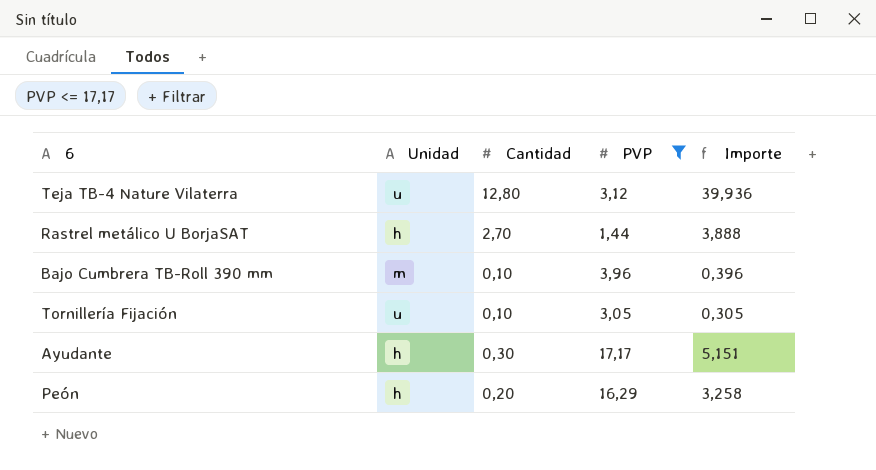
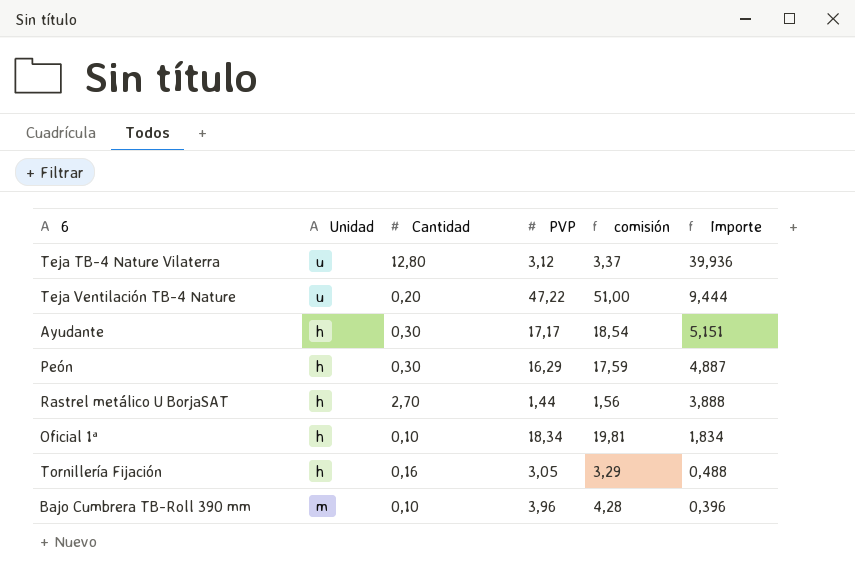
filter: PVP <= 17,17 -> none
row order: none -> Importe descending
column comisión | formula: none -> [PVP] * 1,08
Peón | Cantidad: 0,20 -> 0,30
Peón | Importe: 3,258 -> 4,887
Tornillería Fijación | Unidad: u -> h
Tornillería Fijación | Cantidad: 0,10 -> 0,16
Tornillería Fijación | Importe: 0,305 -> 0,488

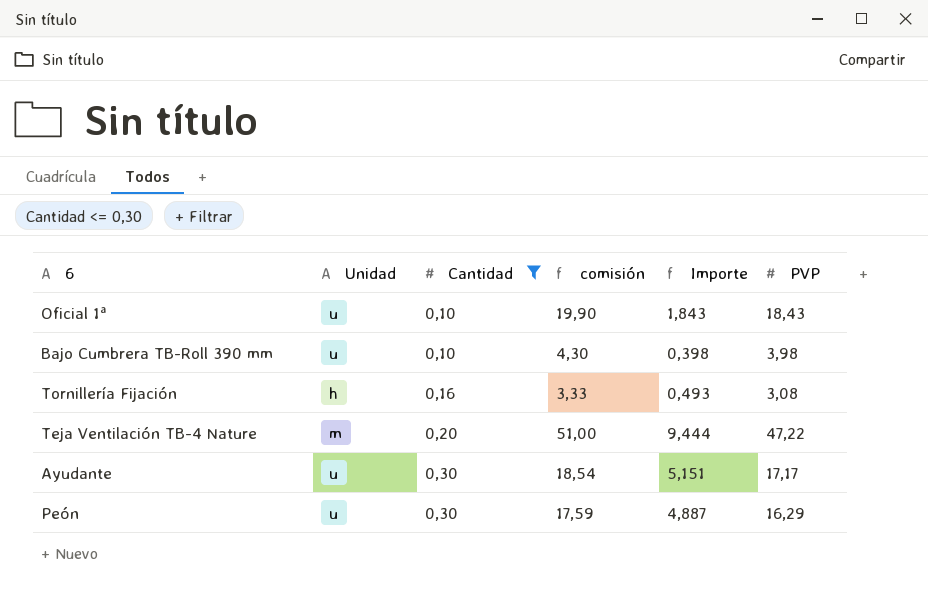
filter: none -> Cantidad <= 0,30
row order: Importe descending -> Cantidad ascending
column PVP | position: 4 -> 6
Oficial 1ª | Unidad: h -> u
Oficial 1ª | comisión: 19,81 -> 19,90
Oficial 1ª | Importe: 1,834 -> 1,843
Oficial 1ª | PVP: 18,34 -> 18,43
Bajo Cumbrera TB-Roll 390 mm | Unidad: m -> u
Bajo Cumbrera TB-Roll 390 mm | comisión: 4,28 -> 4,30
Bajo Cumbrera TB-Roll 390 mm | Importe: 0,396 -> 0,398
Bajo Cumbrera TB-Roll 390 mm | PVP: 3,96 -> 3,98
Tornillería Fijación | comisión: 3,29 -> 3,33
Tornillería Fijación | Importe: 0,488 -> 0,493
Tornillería Fijación | PVP: 3,05 -> 3,08
Teja Ventilación TB-4 Nature | Unidad: u -> m
Ayudante | Unidad: h -> u
Peón | Unidad: h -> u

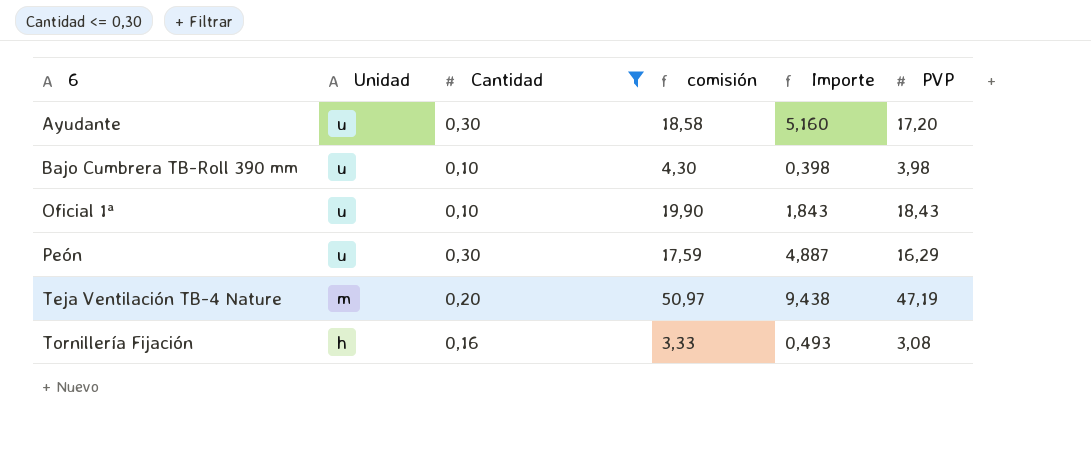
row order: Cantidad ascending -> 6 ascending
Ayudante | comisión: 18,54 -> 18,58
Ayudante | Importe: 5,151 -> 5,160
Ayudante | PVP: 17,17 -> 17,20
Teja Ventilación TB-4 Nature | comisión: 51,00 -> 50,97
Teja Ventilación TB-4 Nature | Importe: 9,444 -> 9,438
Teja Ventilación TB-4 Nature | PVP: 47,22 -> 47,19

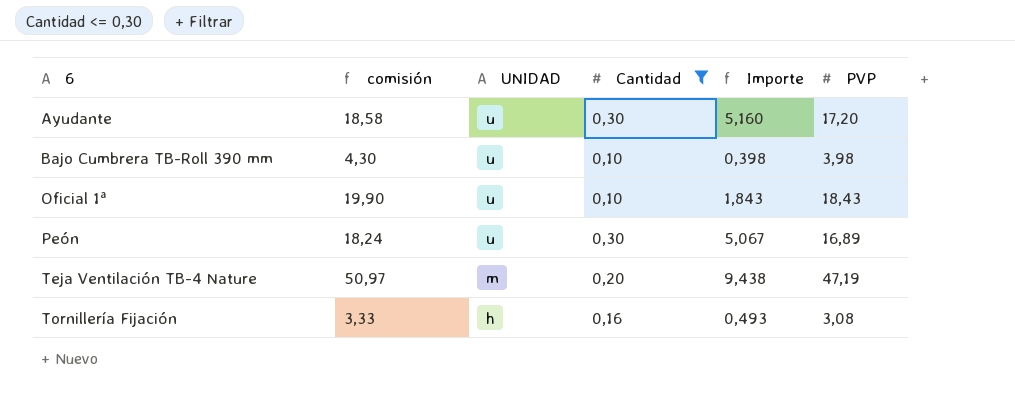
column comisión | position: 4 -> 2
column name: Unidad -> UNIDAD
Peón | comisión: 17,59 -> 18,24
Peón | Importe: 4,887 -> 5,067
Peón | PVP: 16,29 -> 16,89

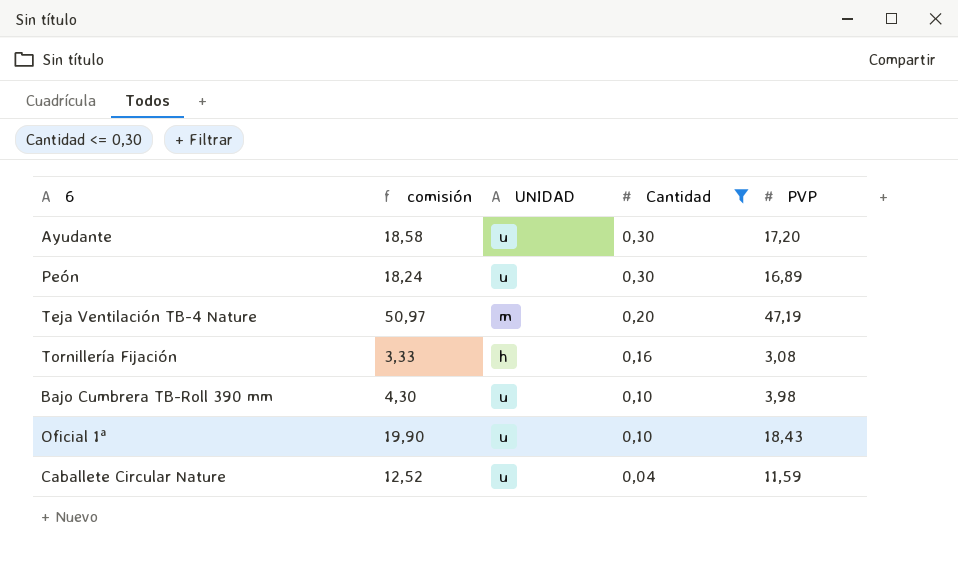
row order: 6 ascending -> Cantidad descending
column Importe | formula: [Cantidad] * [PVP] -> none
row Caballete Circular Nature: none -> 12,52 | u | 0,04 | 11,59

